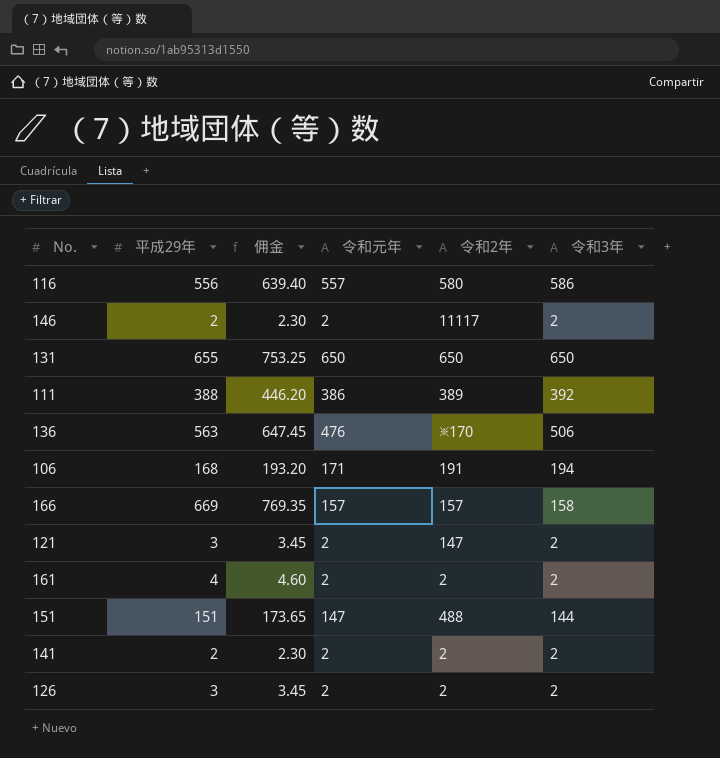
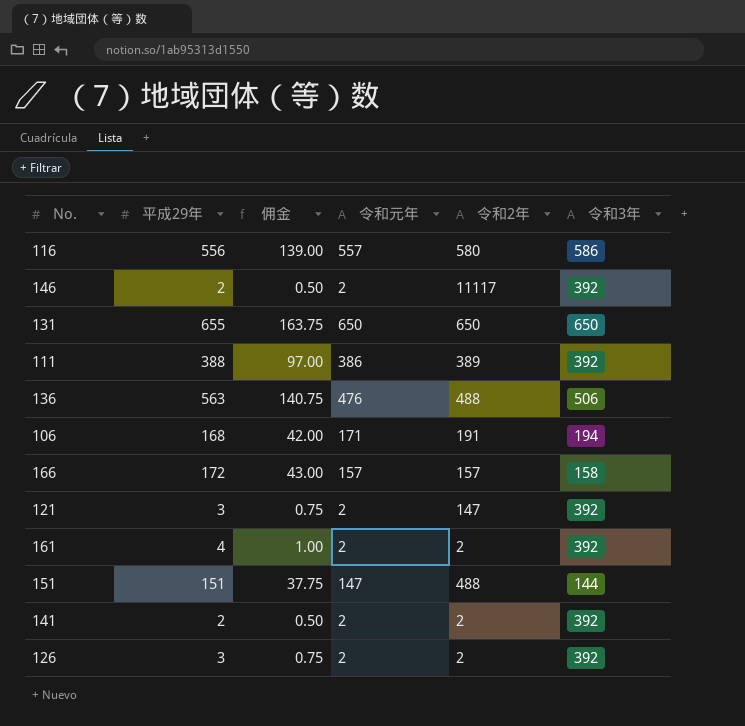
column 佣金 | formula: [平成29年] * 1.15 -> [平成29年] * 0.25
146 | 令和3年: 2 -> 392
136 | 令和2年: ※170 -> 488
166 | 平成29年: 669 -> 172
121 | 令和3年: 2 -> 392
161 | 令和3年: 2 -> 392
141 | 令和3年: 2 -> 392
126 | 令和3年: 2 -> 392

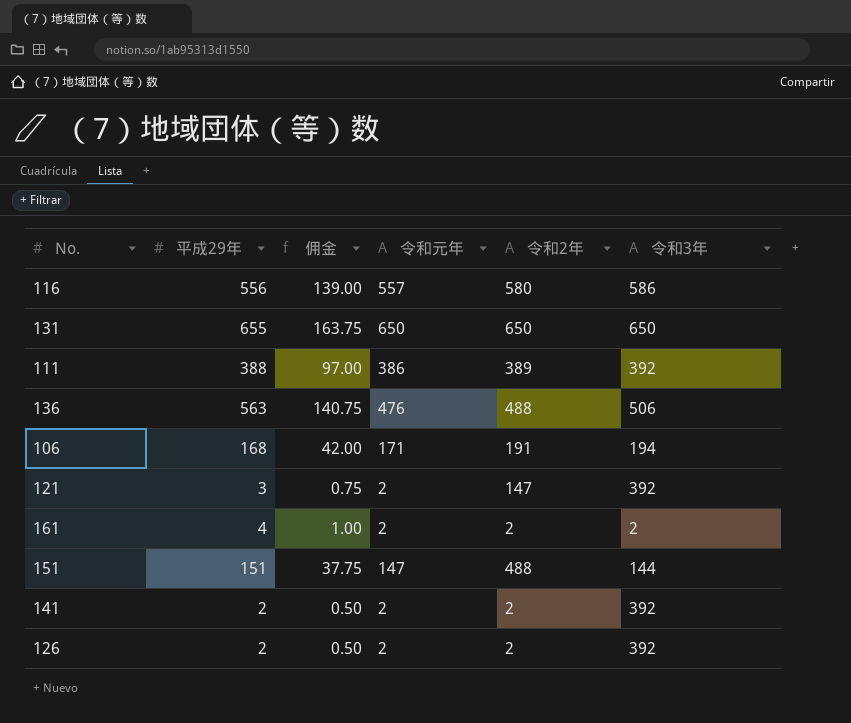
row 146: 2 | 0.50 | 2 | 11117 | 392 -> none
row 166: 172 | 43.00 | 157 | 157 | 158 -> none
161 | 令和3年: 392 -> 2
126 | 平成29年: 3 -> 2
126 | 佣金: 0.75 -> 0.50

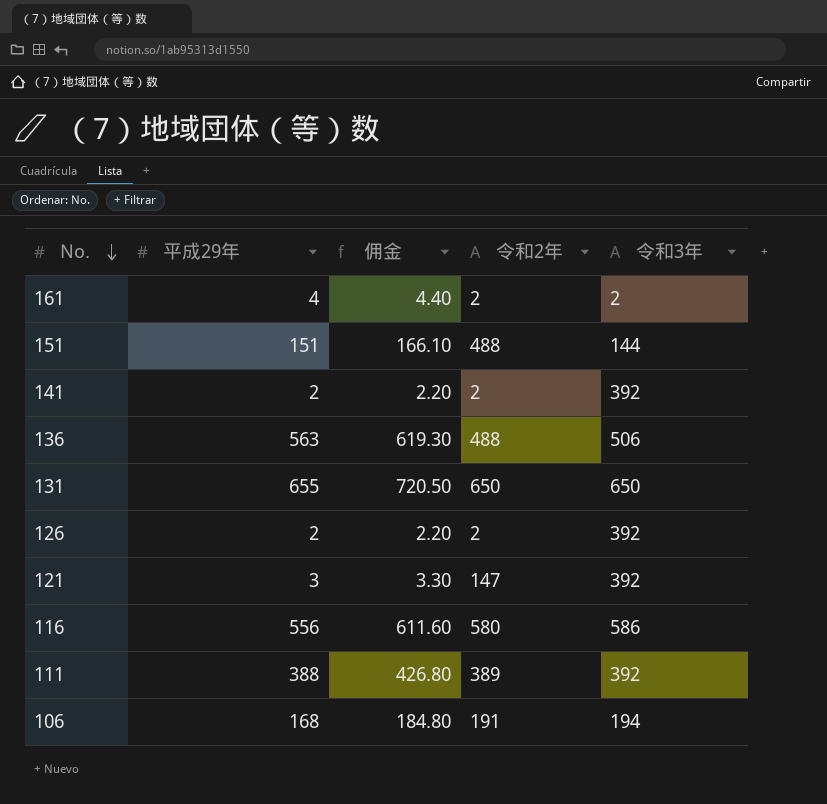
row order: none -> No. descending
column 令和元年 | position: 4 -> none
column 佣金 | formula: [平成29年] * 0.25 -> [平成29年] * 1.1

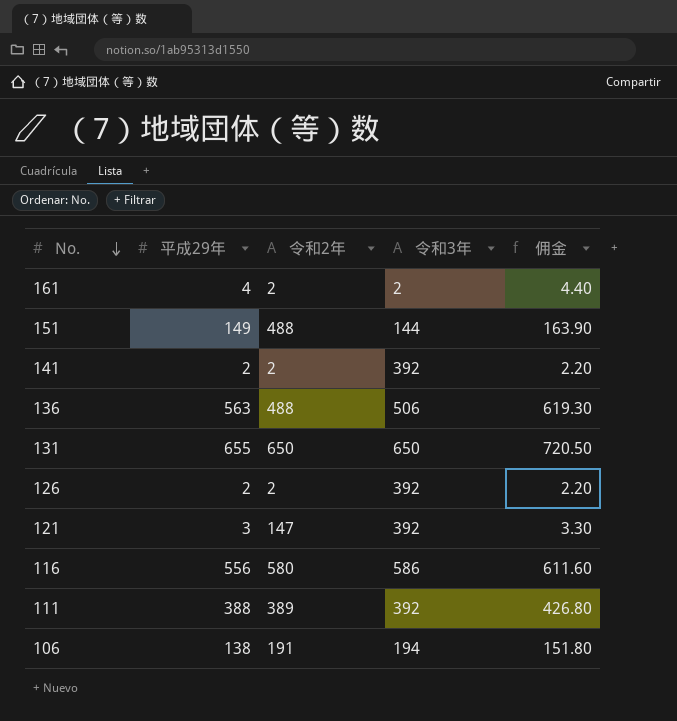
column 佣金 | position: 3 -> 5
151 | 平成29年: 151 -> 149
151 | 佣金: 166.10 -> 163.90
106 | 平成29年: 168 -> 138
106 | 佣金: 184.80 -> 151.80

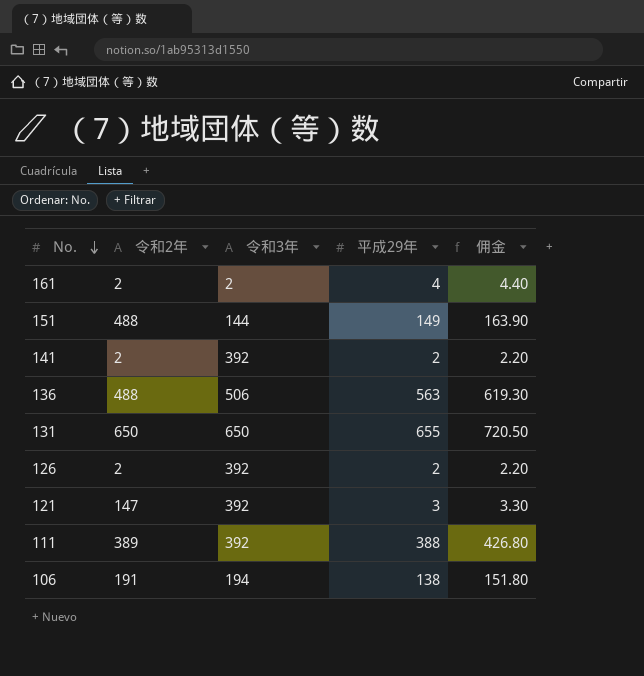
column 平成29年 | position: 2 -> 4
row 116: 556 | 580 | 586 | 611.60 -> none

